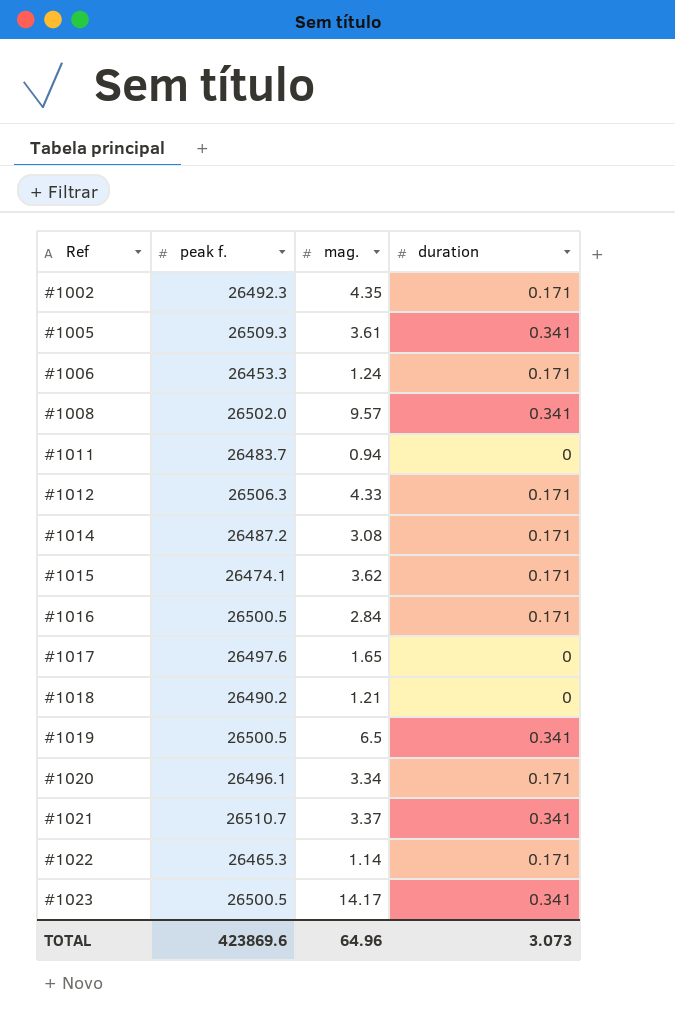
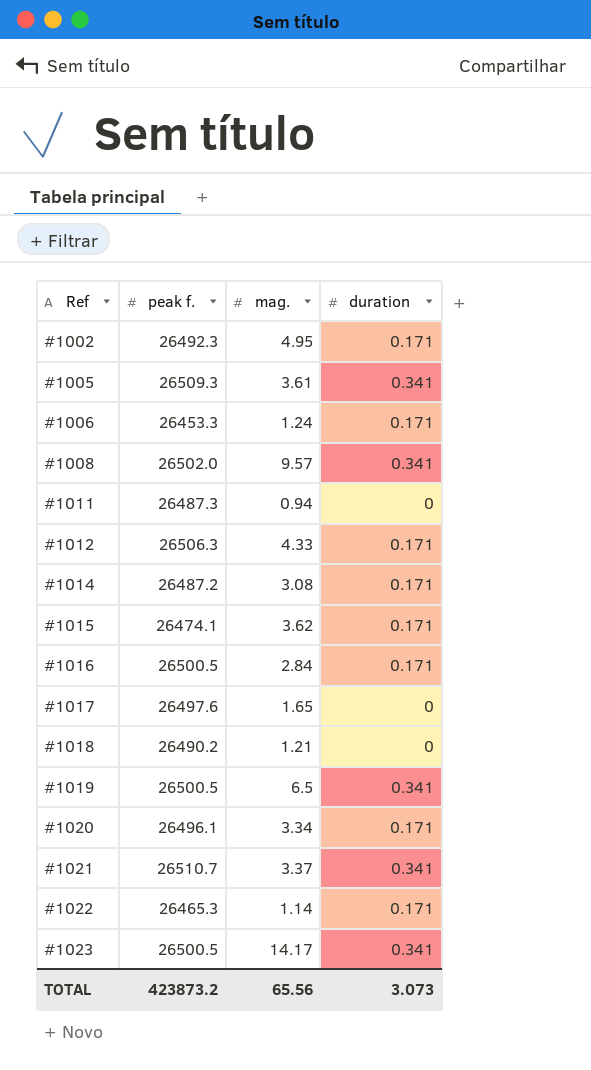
#1002 | mag.: 4.35 -> 4.95
#1011 | peak f.: 26483.7 -> 26487.3
TOTAL | peak f.: 423869.6 -> 423873.2
TOTAL | mag.: 64.96 -> 65.56

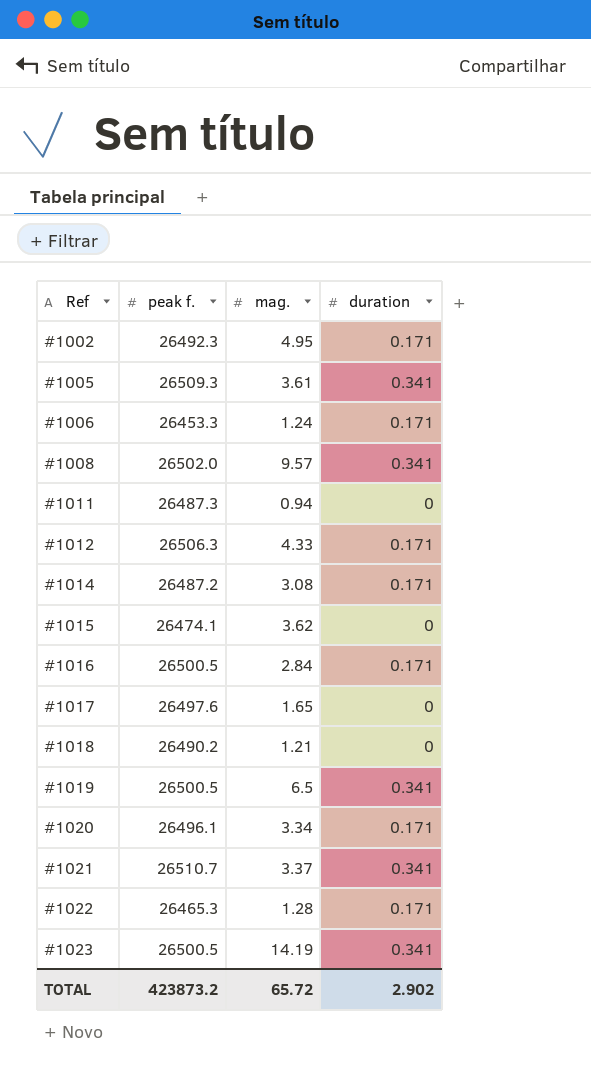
#1015 | duration: 0.171 -> 0
#1022 | mag.: 1.14 -> 1.28
#1023 | mag.: 14.17 -> 14.19
TOTAL | mag.: 65.56 -> 65.72
TOTAL | duration: 3.073 -> 2.902

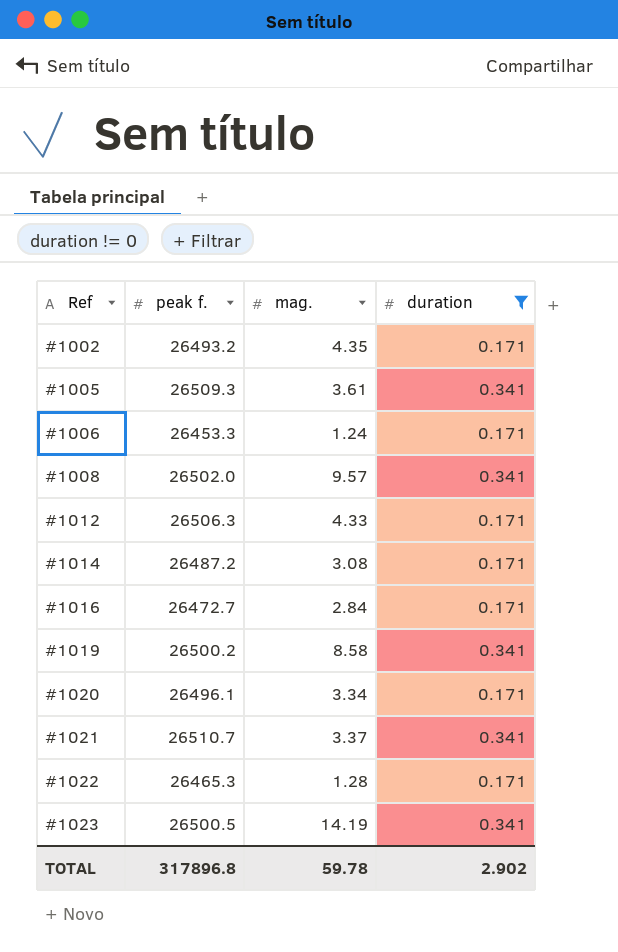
filter: none -> duration != 0
#1002 | peak f.: 26492.3 -> 26493.2
#1002 | mag.: 4.95 -> 4.35
#1016 | peak f.: 26500.5 -> 26472.7
#1019 | peak f.: 26500.5 -> 26500.2
#1019 | mag.: 6.5 -> 8.58
TOTAL | peak f.: 423873.2 -> 317896.8
TOTAL | mag.: 65.72 -> 59.78

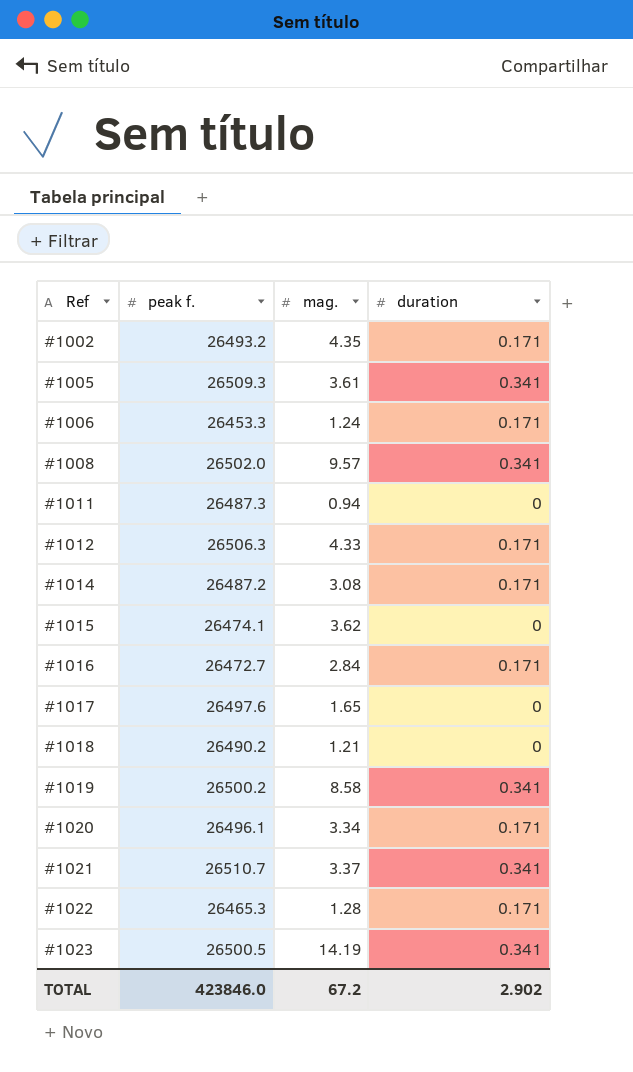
filter: duration != 0 -> none
TOTAL | peak f.: 317896.8 -> 423846.0
TOTAL | mag.: 59.78 -> 67.2

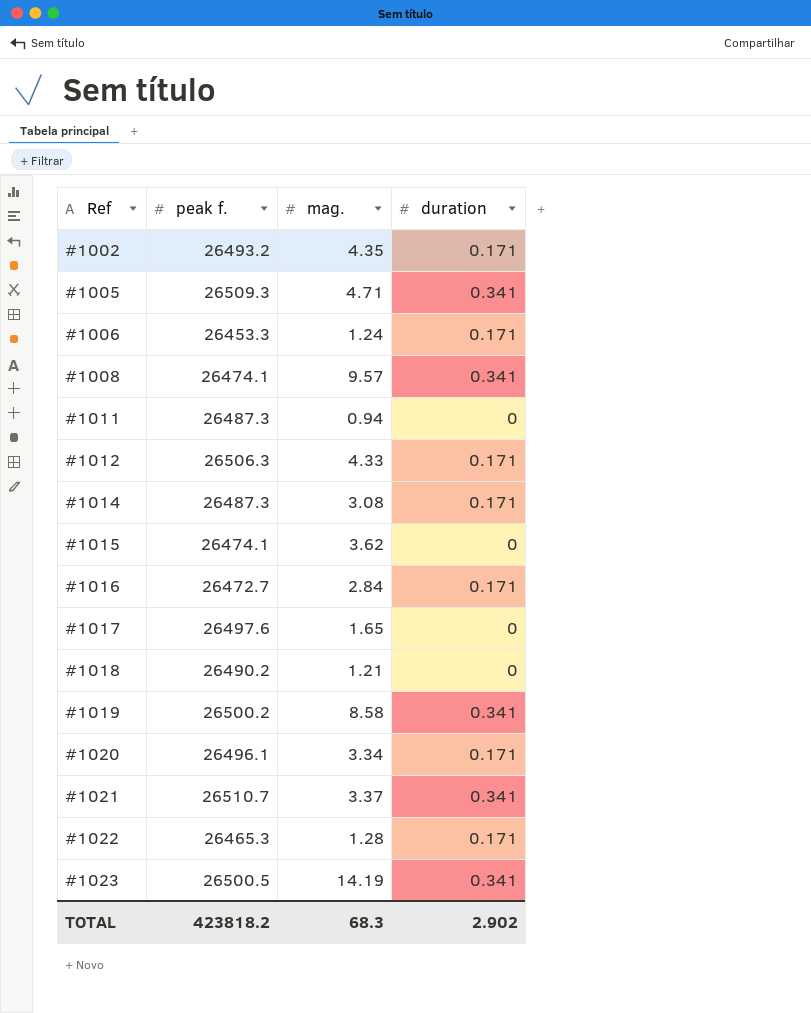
#1005 | mag.: 3.61 -> 4.71
#1008 | peak f.: 26502.0 -> 26474.1
#1014 | peak f.: 26487.2 -> 26487.3
TOTAL | peak f.: 423846.0 -> 423818.2
TOTAL | mag.: 67.2 -> 68.3

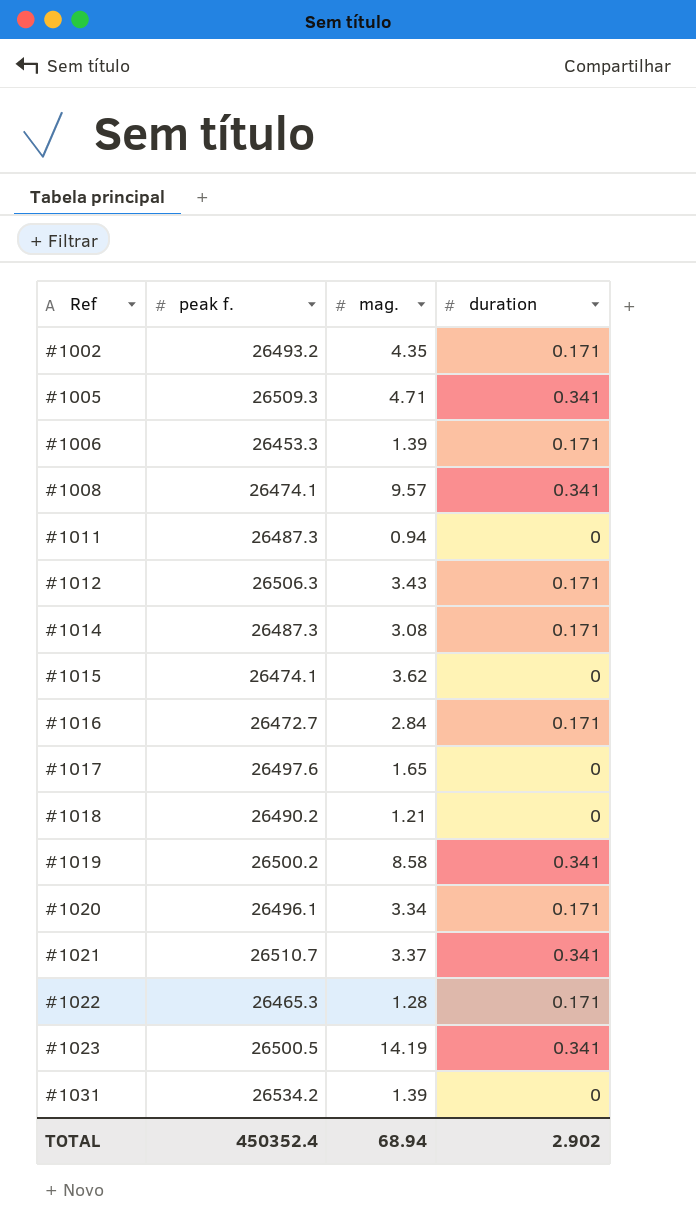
#1006 | mag.: 1.24 -> 1.39
#1012 | mag.: 4.33 -> 3.43
row #1031: none -> 26534.2 | 1.39 | 0
TOTAL | peak f.: 423818.2 -> 450352.4
TOTAL | mag.: 68.3 -> 68.94

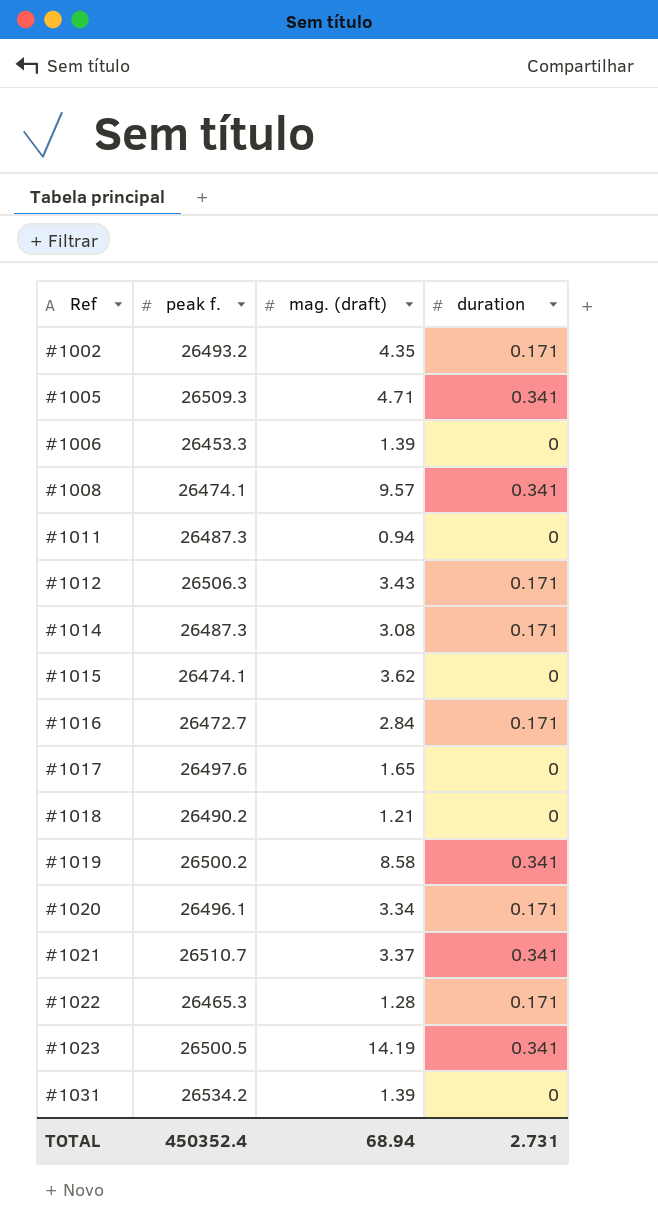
column name: mag. -> mag. (draft)
#1006 | duration: 0.171 -> 0
TOTAL | duration: 2.902 -> 2.731

